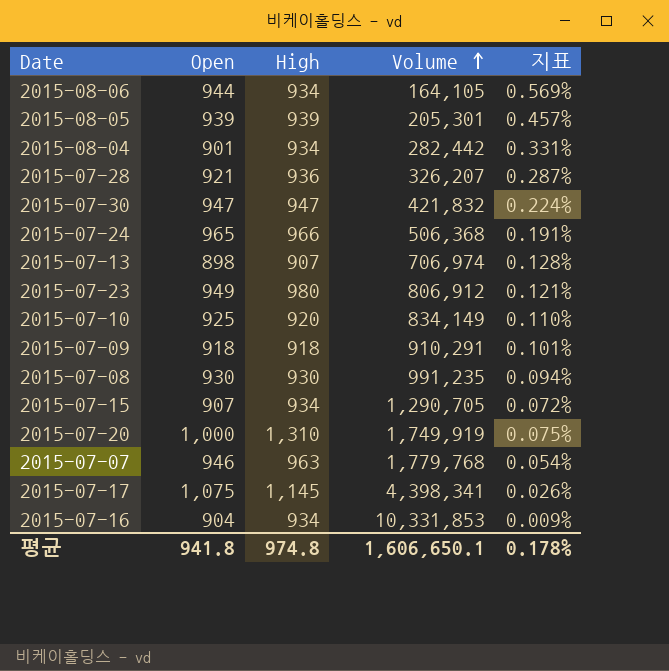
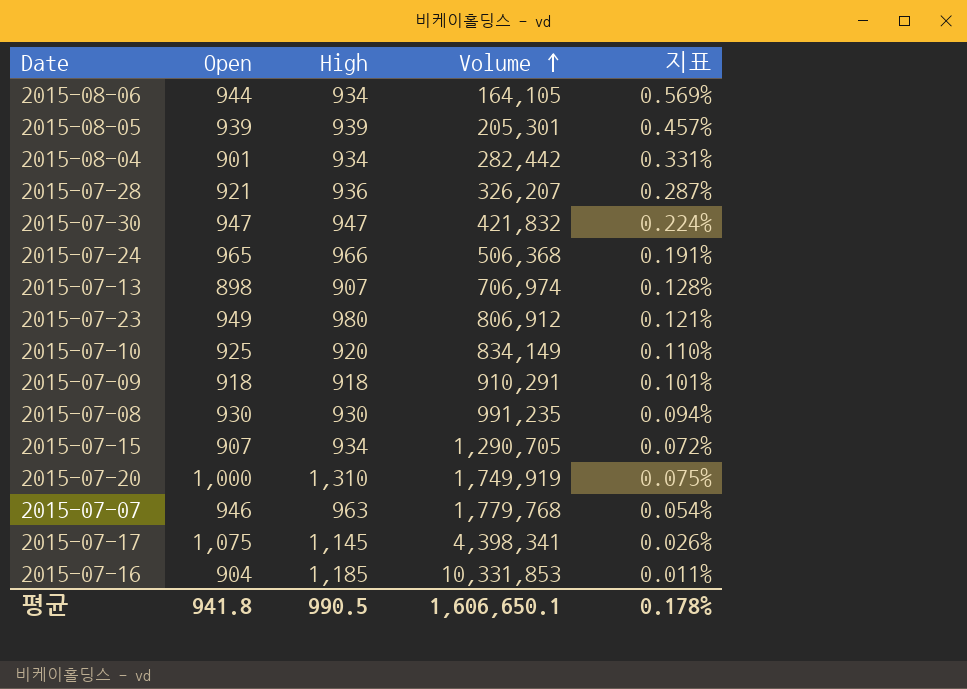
2015-07-16 | High: 934 -> 1,185
2015-07-16 | 지표: 0.009% -> 0.011%
평균 | High: 974.8 -> 990.5

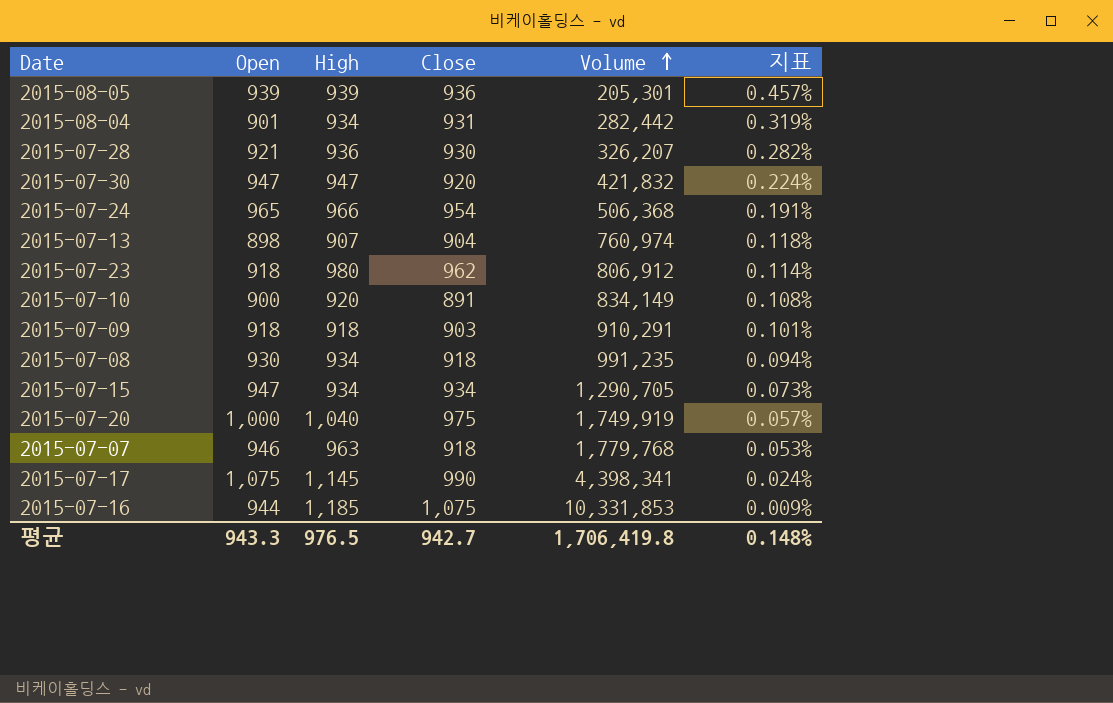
column Close | position: none -> 4
column 지표 | formula: [High] / [Volume] -> [Open] / [Volume]
row 2015-08-06: 944 | 934 | 164,105 | 0.569% -> none
2015-07-13 | Volume: 706,974 -> 760,974
2015-07-23 | Open: 949 -> 918
2015-07-10 | Open: 925 -> 900
2015-07-08 | High: 930 -> 934
2015-07-15 | Open: 907 -> 947
2015-07-20 | High: 1,310 -> 1,040
2015-07-16 | Open: 904 -> 944
평균 | Open: 941.8 -> 943.3
평균 | High: 990.5 -> 976.5
평균 | Volume: 1,606,650.1 -> 1,706,419.8
평균 | 지표: 0.178% -> 0.148%

